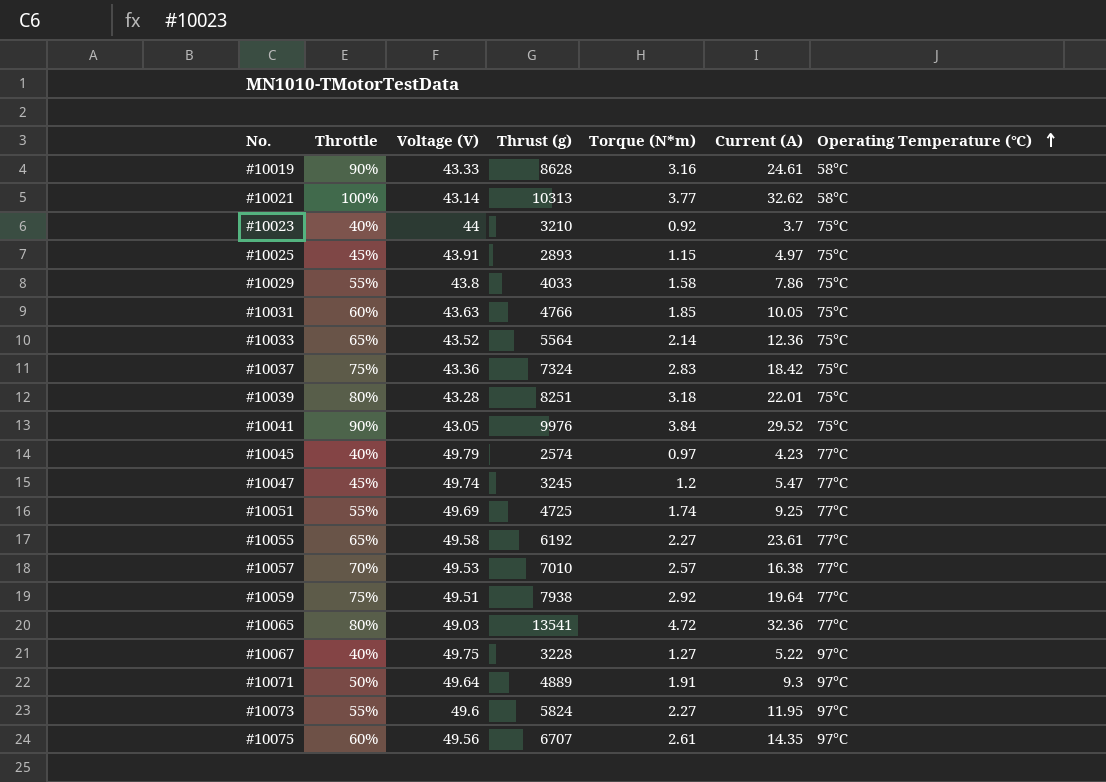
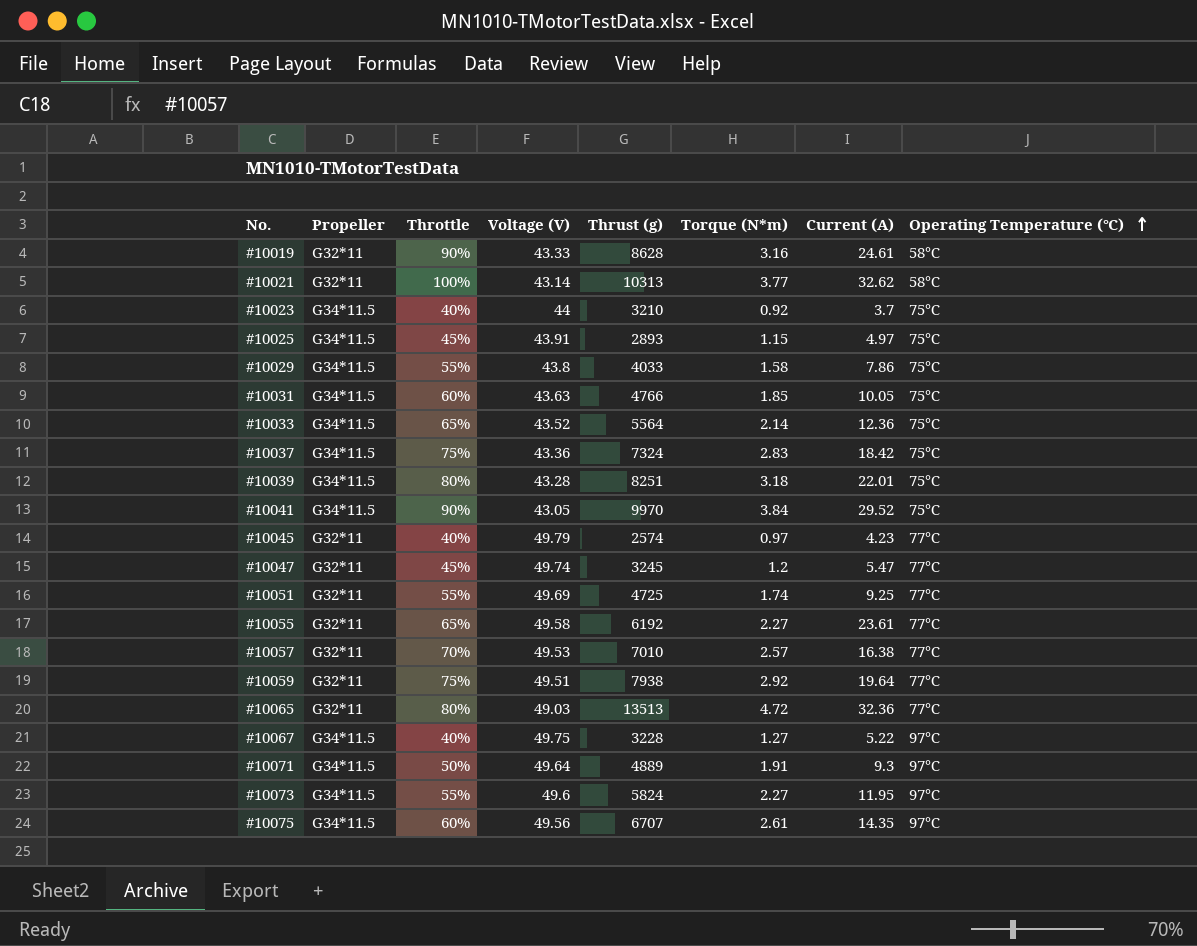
column Propeller | position: none -> 2
#10041 | Thrust (g): 9976 -> 9970
#10065 | Thrust (g): 13541 -> 13513

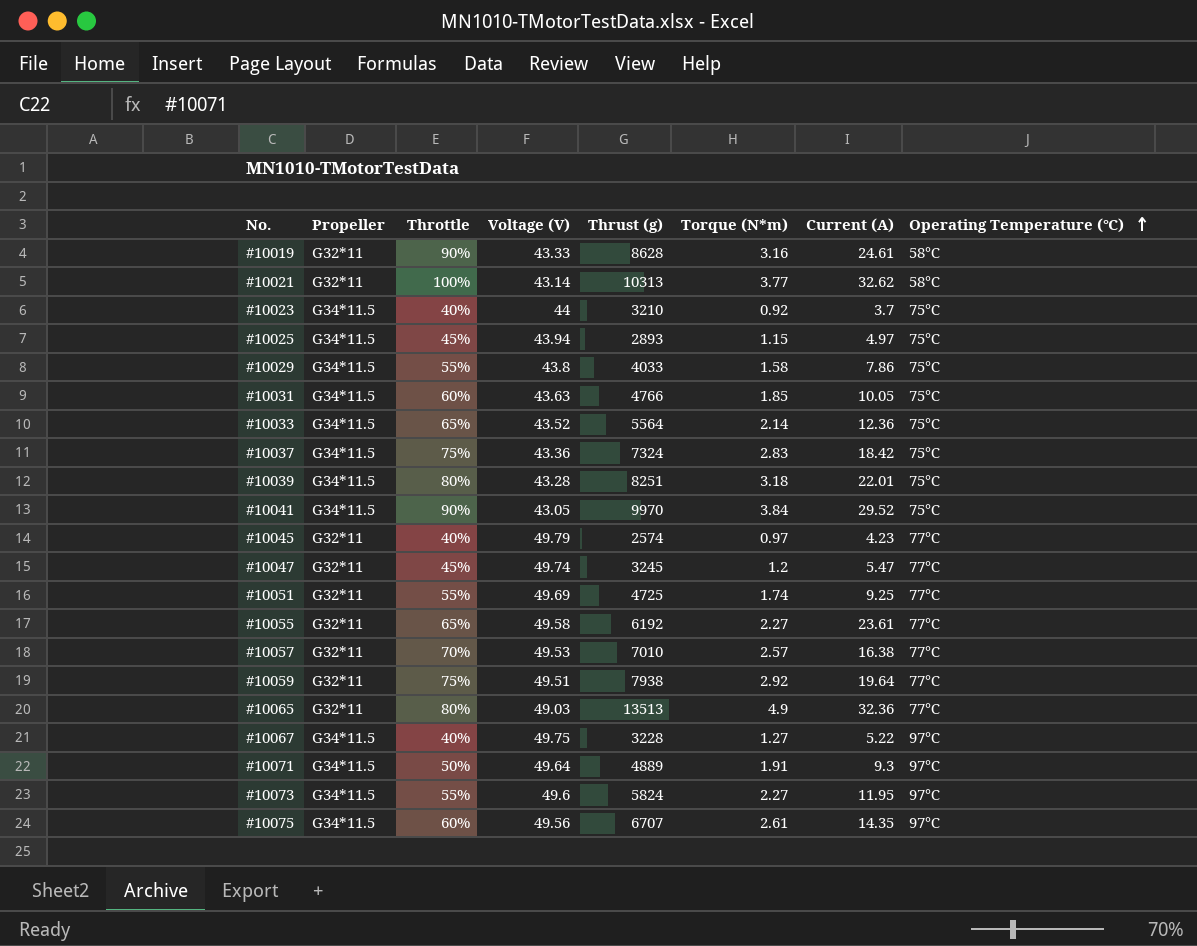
#10025 | Voltage (V): 43.91 -> 43.94
#10065 | Torque (N*m): 4.72 -> 4.9

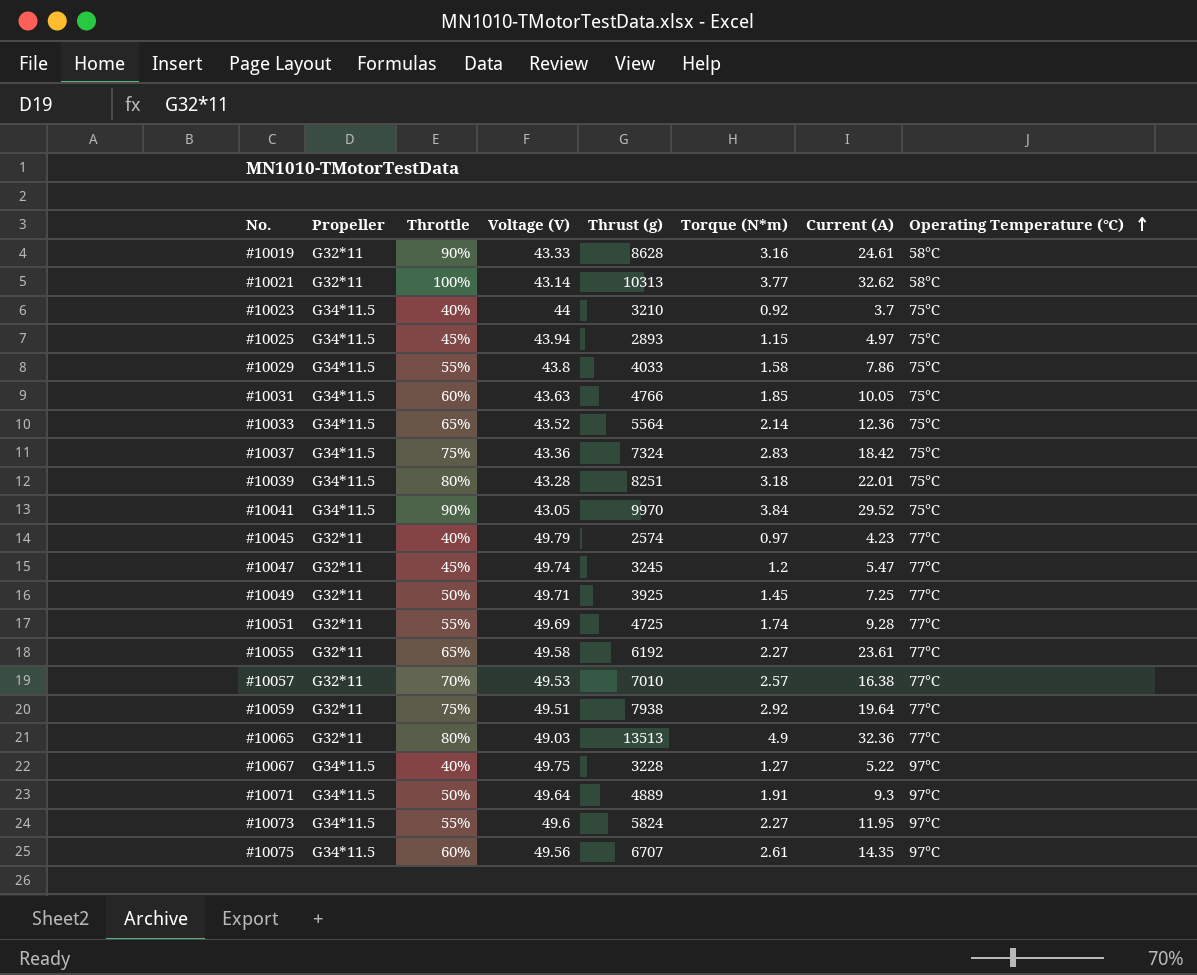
row #10049: none -> G32*11 | 50% | 49.71 | 3925 | 1.45 | 7.25 | 77℃
#10051 | Current (A): 9.25 -> 9.28

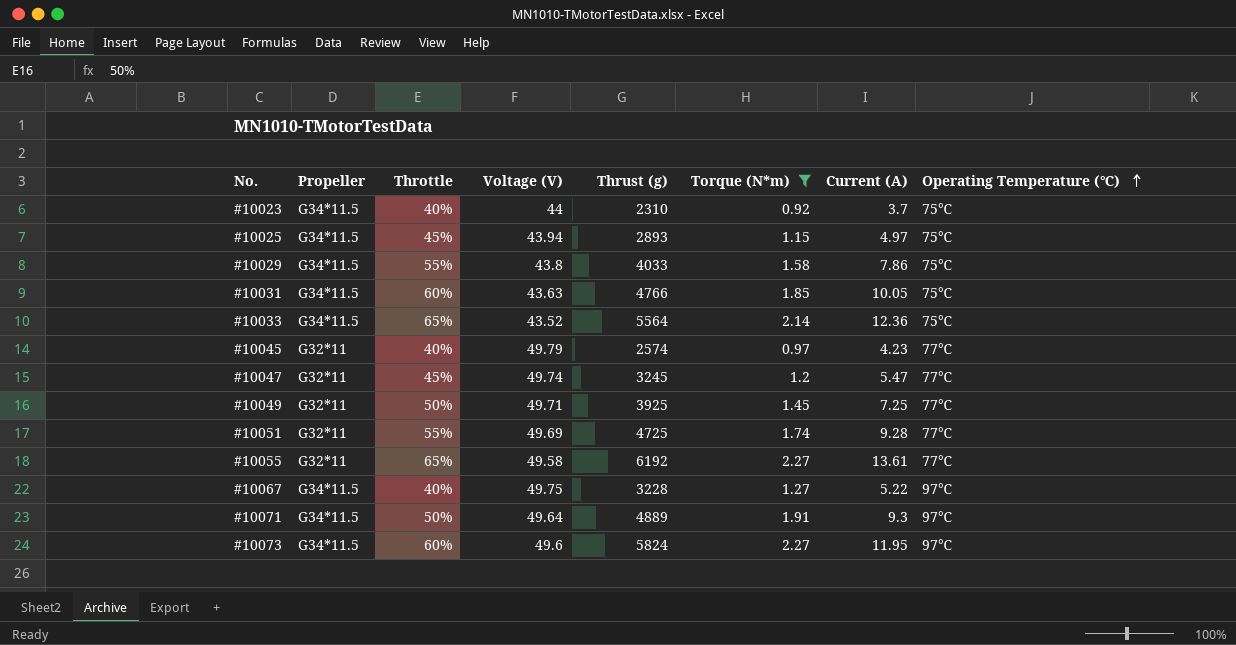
filter: none -> Torque (N*m) <= 2.27
#10023 | Thrust (g): 3210 -> 2310
#10055 | Current (A): 23.61 -> 13.61
#10073 | Throttle: 55% -> 60%

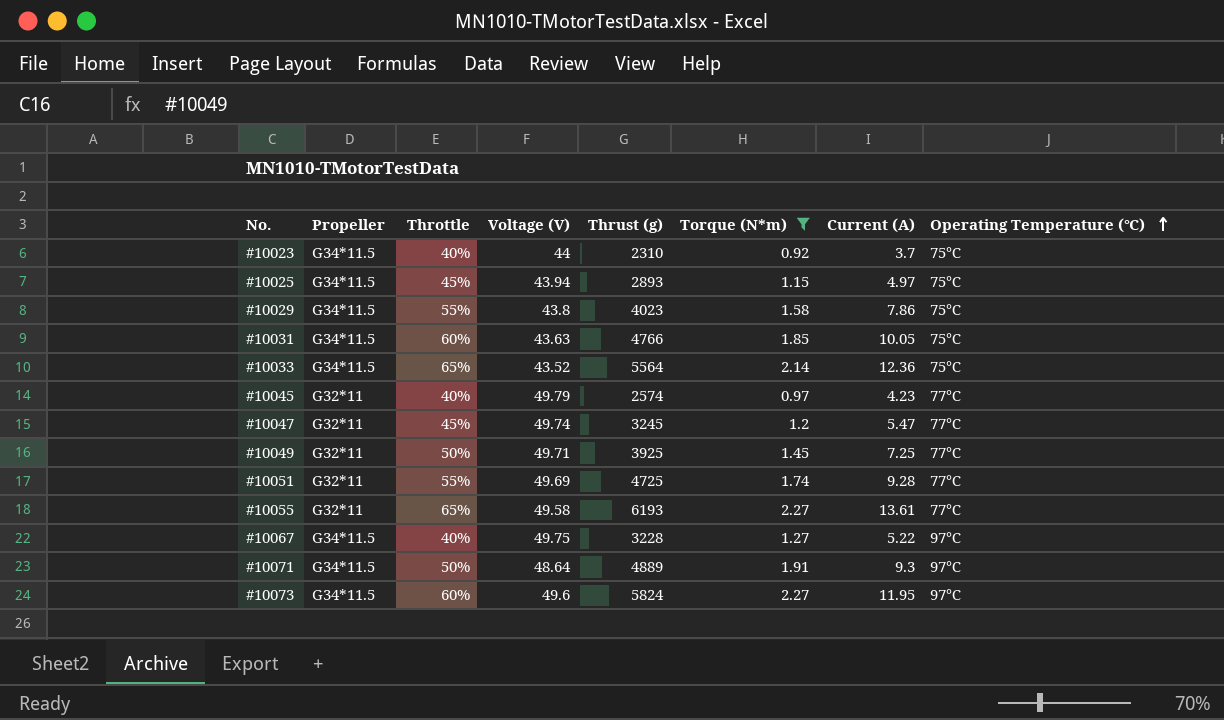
#10029 | Thrust (g): 4033 -> 4023
#10055 | Thrust (g): 6192 -> 6193
#10071 | Voltage (V): 49.64 -> 48.64

